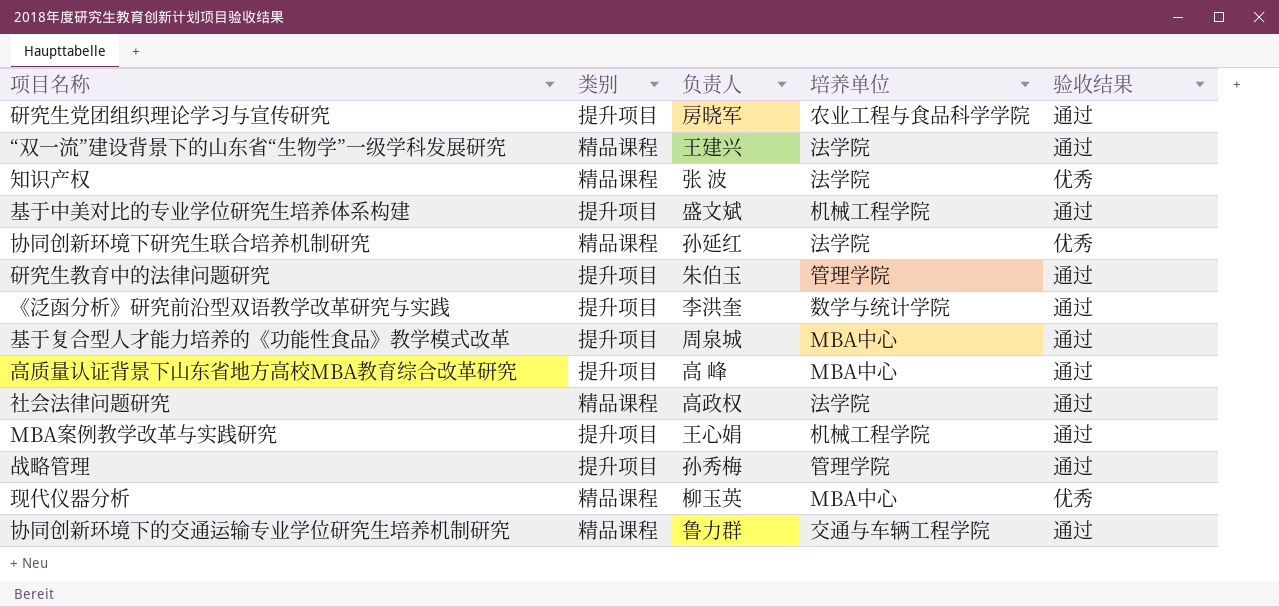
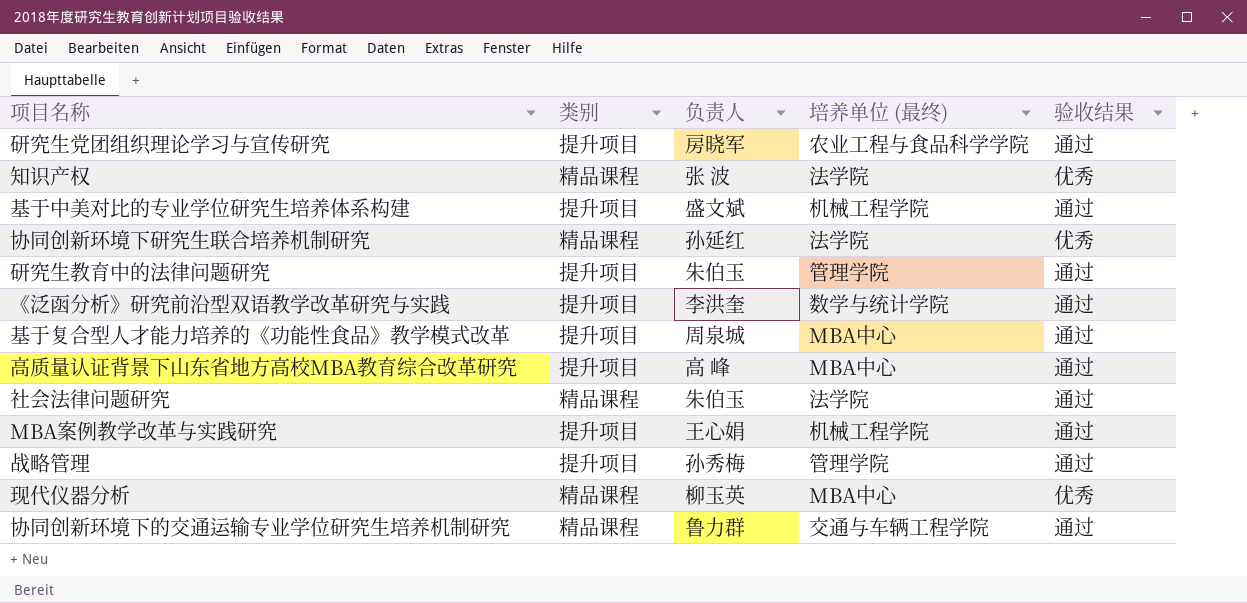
column name: 培养单位 -> 培养单位 (最终)
row “双一流”建设背景下的山东省“生物学”一级学科发展研究: 精品课程 | 王建兴 | 法学院 | 通过 -> none
社会法律问题研究 | 负责人: 高政权 -> 朱伯玉

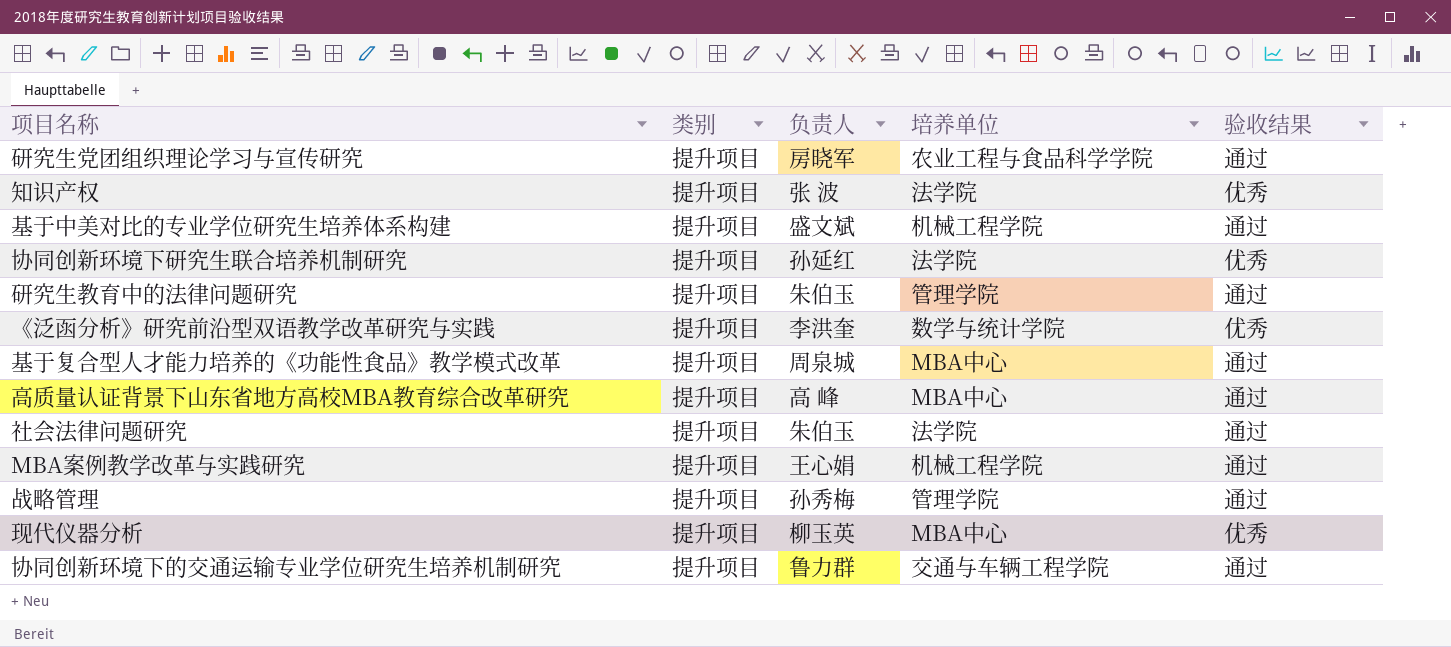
column name: 培养单位 (最终) -> 培养单位
知识产权 | 类别: 精品课程 -> 提升项目
协同创新环境下研究生联合培养机制研究 | 类别: 精品课程 -> 提升项目
《泛函分析》研究前沿型双语教学改革研究与实践 | 验收结果: 通过 -> 优秀
社会法律问题研究 | 类别: 精品课程 -> 提升项目
现代仪器分析 | 类别: 精品课程 -> 提升项目
协同创新环境下的交通运输专业学位研究生培养机制研究 | 类别: 精品课程 -> 提升项目

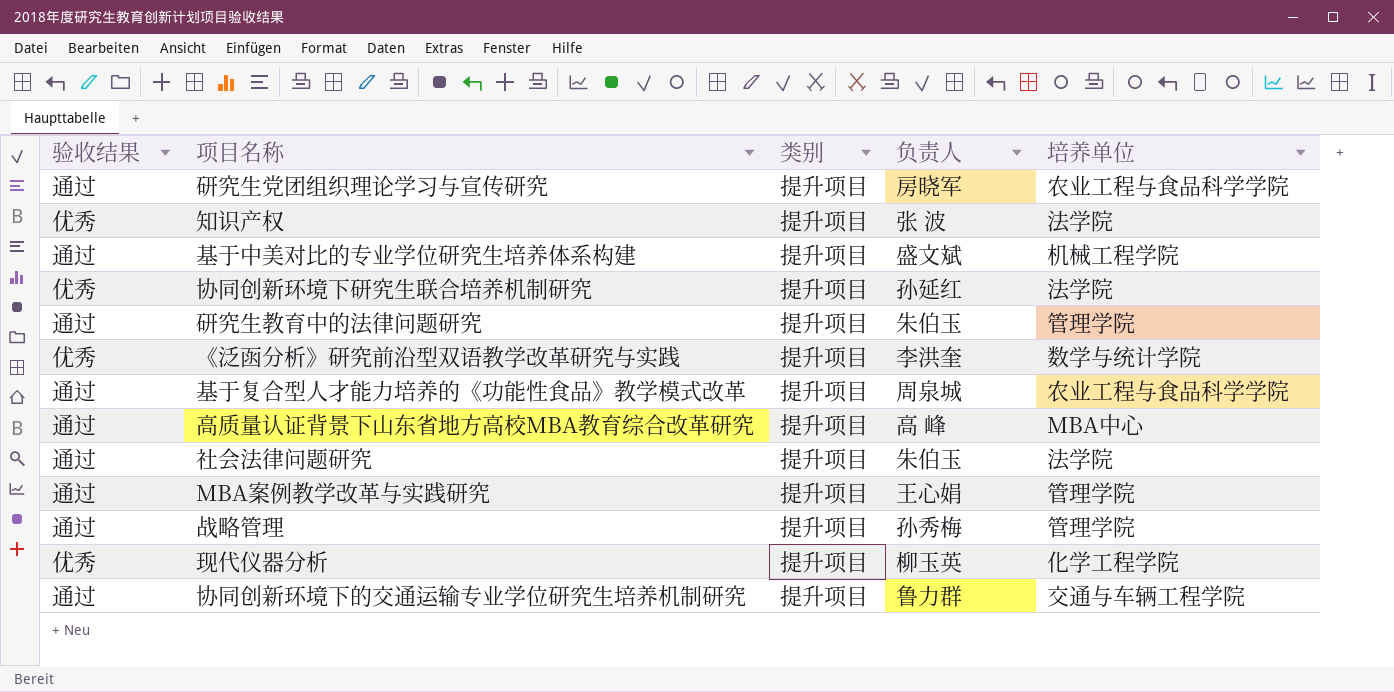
column 验收结果 | position: 5 -> 1
基于复合型人才能力培养的《功能性食品》教学模式改革 | 培养单位: MBA中心 -> 农业工程与食品科学学院
MBA案例教学改革与实践研究 | 培养单位: 机械工程学院 -> 管理学院
现代仪器分析 | 培养单位: MBA中心 -> 化学工程学院

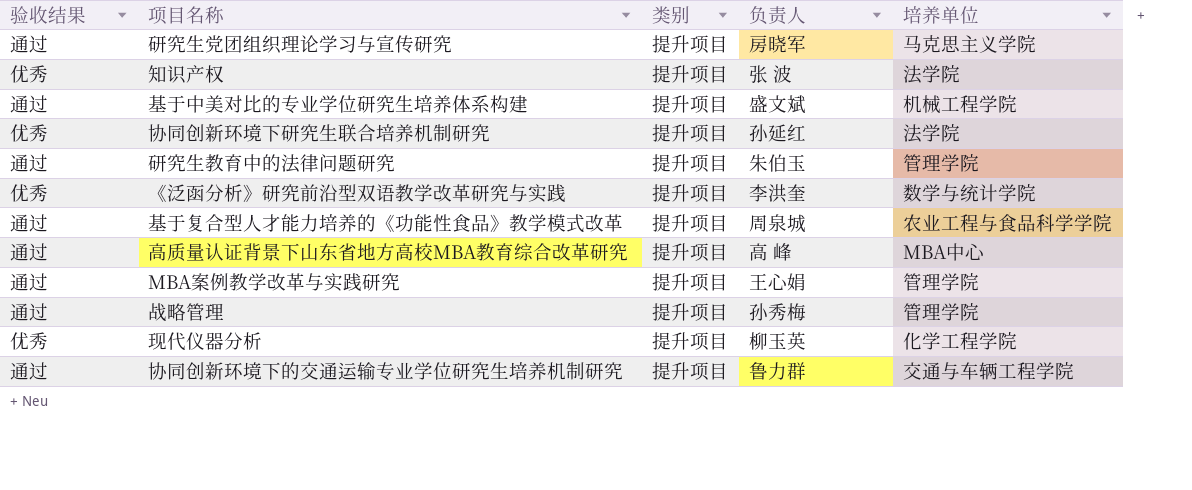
row 社会法律问题研究: 通过 | 提升项目 | 朱伯玉 | 法学院 -> none
研究生党团组织理论学习与宣传研究 | 培养单位: 农业工程与食品科学学院 -> 马克思主义学院

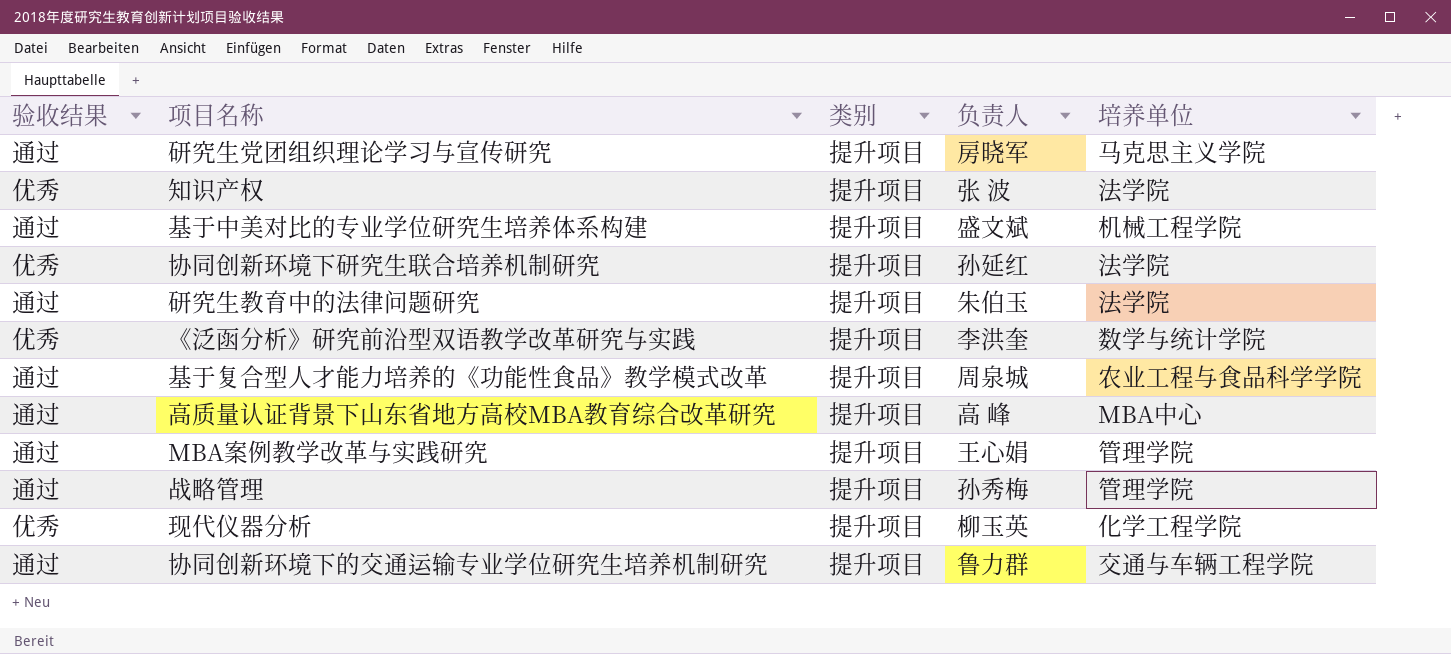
研究生教育中的法律问题研究 | 培养单位: 管理学院 -> 法学院

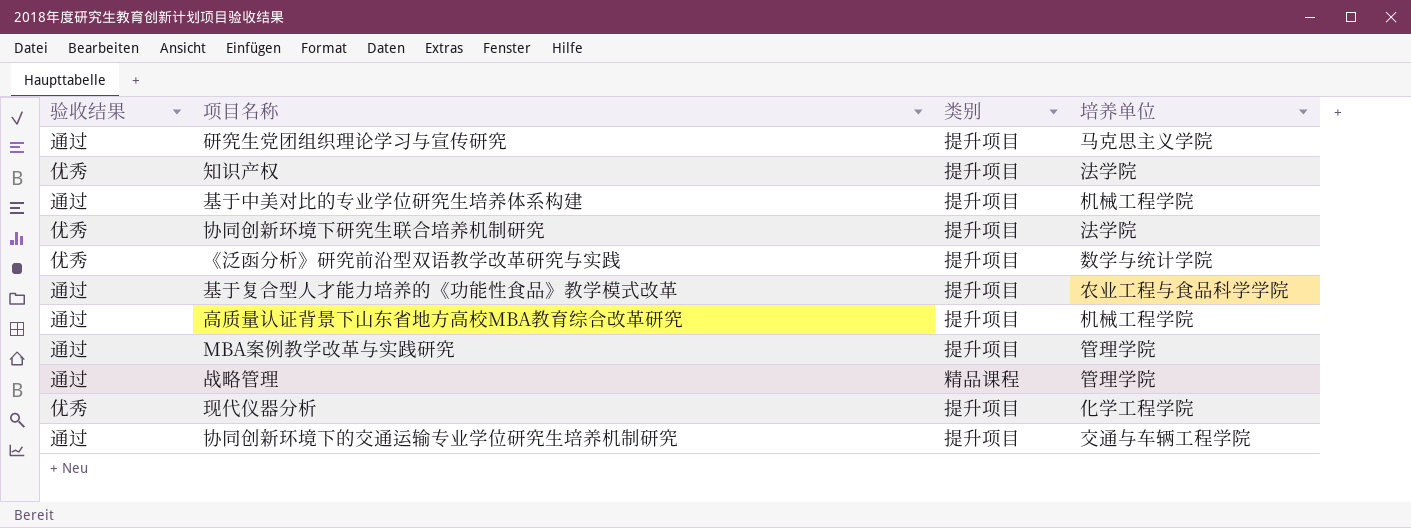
column 负责人 | position: 4 -> none
row 研究生教育中的法律问题研究: 通过 | 提升项目 | 朱伯玉 | 法学院 -> none
高质量认证背景下山东省地方高校MBA教育综合改革研究 | 培养单位: MBA中心 -> 机械工程学院
战略管理 | 类别: 提升项目 -> 精品课程

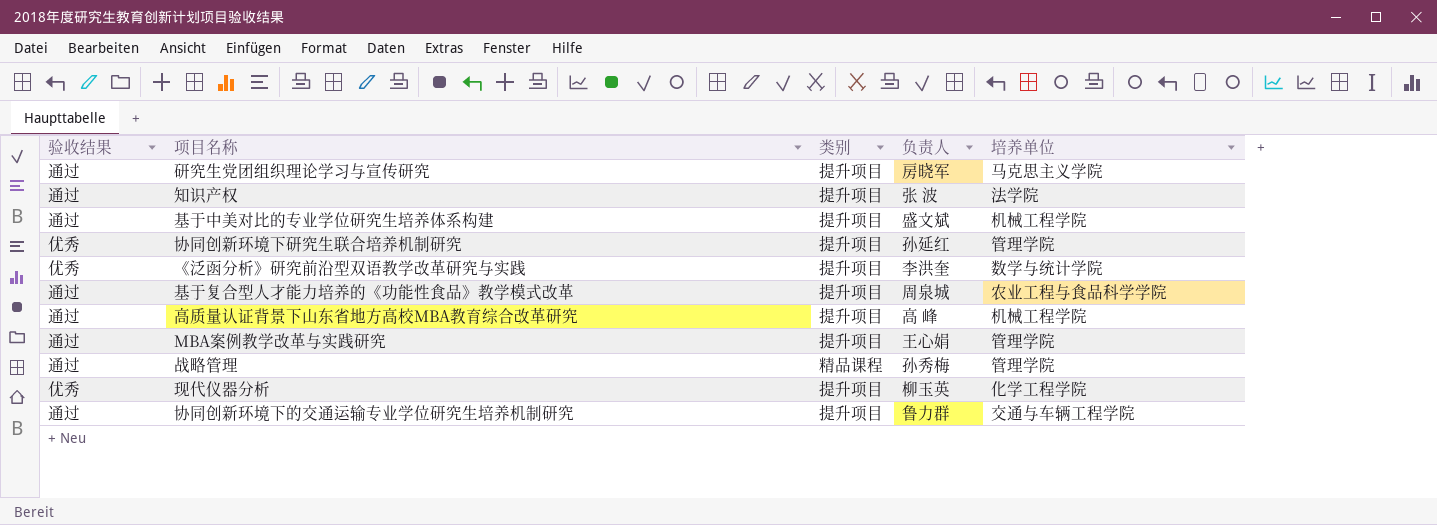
column 负责人 | position: none -> 4
知识产权 | 验收结果: 优秀 -> 通过
协同创新环境下研究生联合培养机制研究 | 培养单位: 法学院 -> 管理学院

